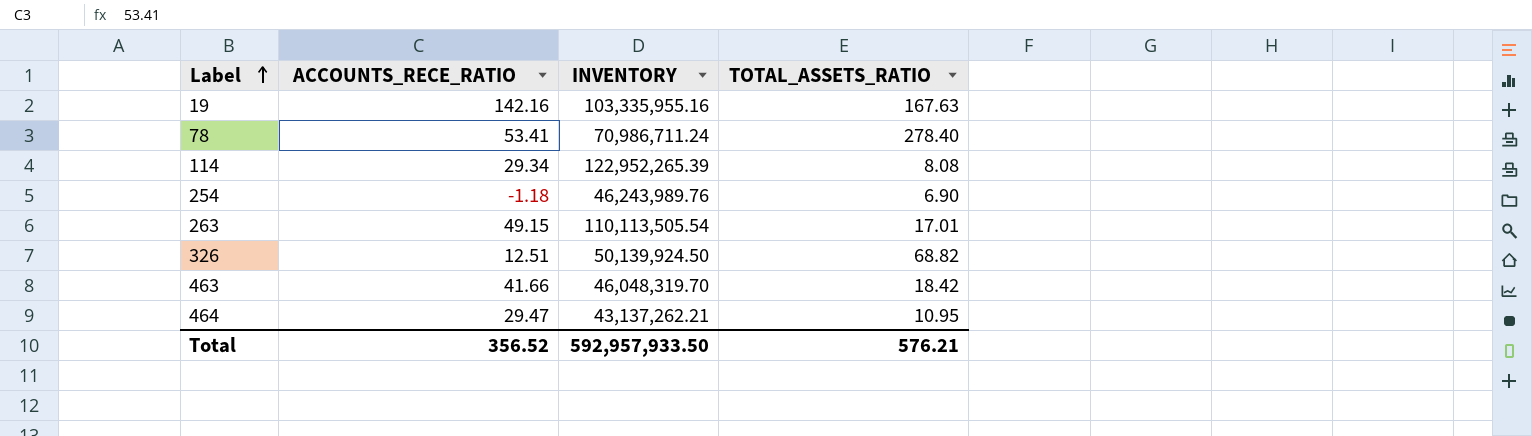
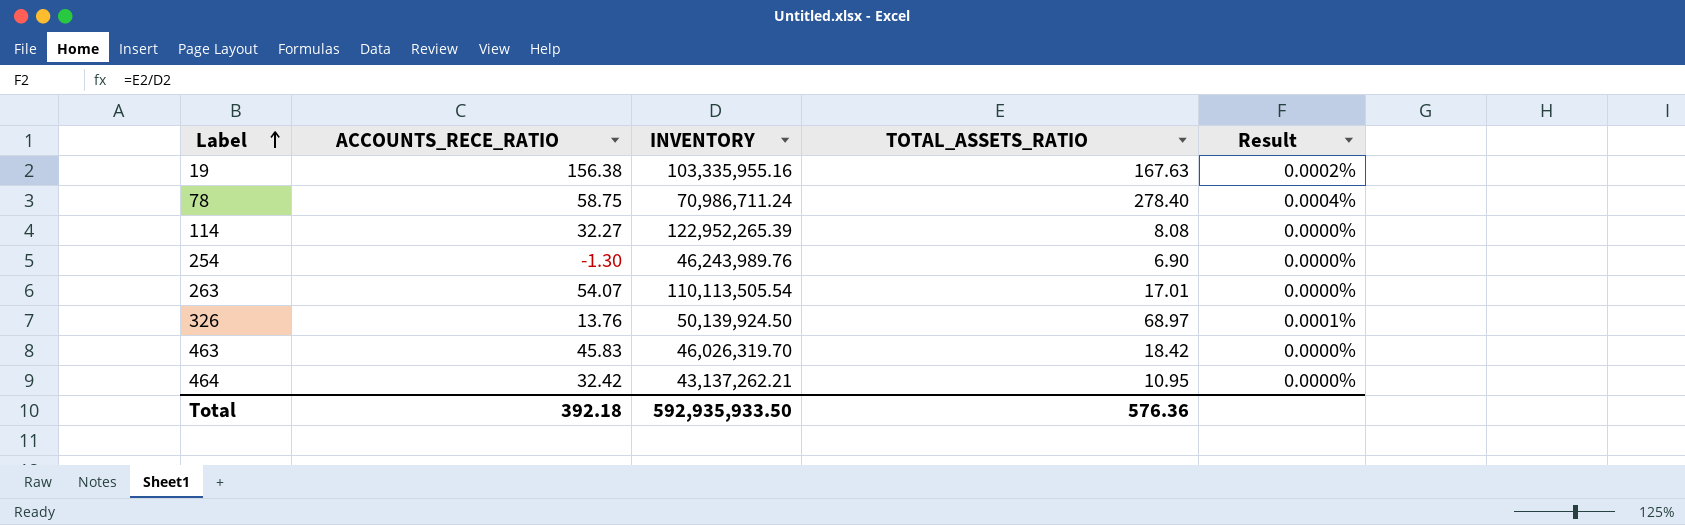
column Result | formula: none -> [TOTAL_ASSETS_RATIO] / [INVENTORY]
19 | ACCOUNTS_RECE_RATIO: 142.16 -> 156.38
78 | ACCOUNTS_RECE_RATIO: 53.41 -> 58.75
114 | ACCOUNTS_RECE_RATIO: 29.34 -> 32.27
254 | ACCOUNTS_RECE_RATIO: -1.18 -> -1.30
263 | ACCOUNTS_RECE_RATIO: 49.15 -> 54.07
326 | ACCOUNTS_RECE_RATIO: 12.51 -> 13.76
326 | TOTAL_ASSETS_RATIO: 68.82 -> 68.97
463 | ACCOUNTS_RECE_RATIO: 41.66 -> 45.83
463 | INVENTORY: 46,048,319.70 -> 46,026,319.70
464 | ACCOUNTS_RECE_RATIO: 29.47 -> 32.42
Total | ACCOUNTS_RECE_RATIO: 356.52 -> 392.18
Total | INVENTORY: 592,957,933.50 -> 592,935,933.50
Total | TOTAL_ASSETS_RATIO: 576.21 -> 576.36

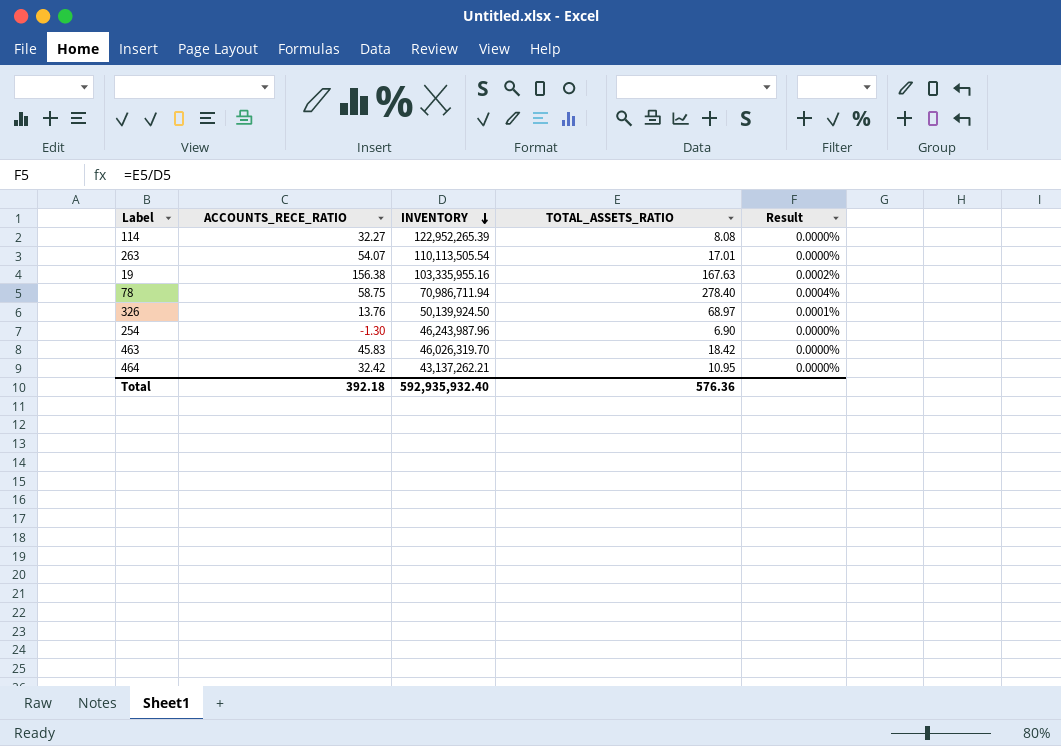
row order: Label ascending -> INVENTORY descending
78 | INVENTORY: 70,986,711.24 -> 70,986,711.94
254 | INVENTORY: 46,243,989.76 -> 46,243,987.96
Total | INVENTORY: 592,935,933.50 -> 592,935,932.40

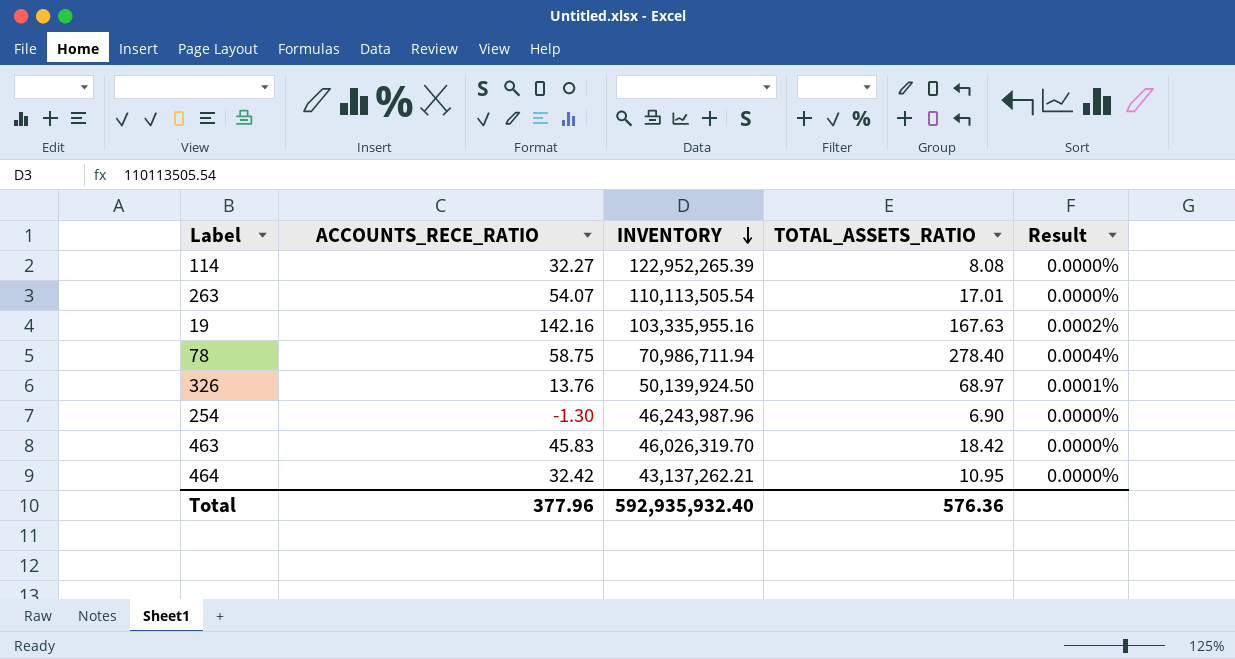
19 | ACCOUNTS_RECE_RATIO: 156.38 -> 142.16
Total | ACCOUNTS_RECE_RATIO: 392.18 -> 377.96

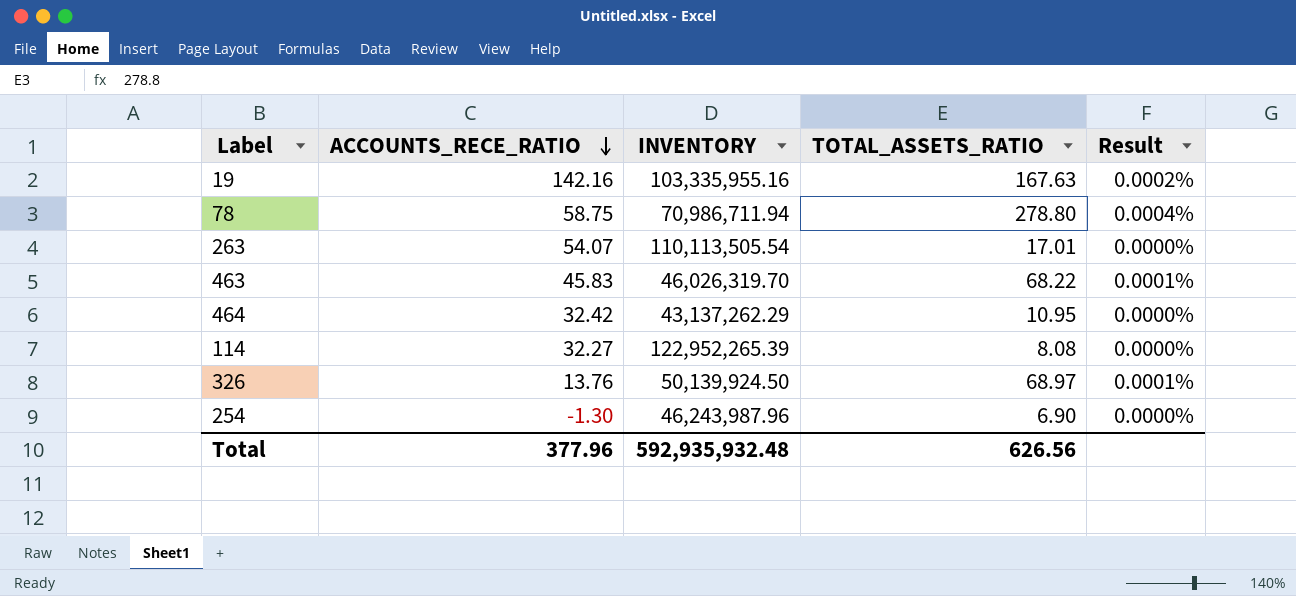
row order: INVENTORY descending -> ACCOUNTS_RECE_RATIO descending
78 | TOTAL_ASSETS_RATIO: 278.40 -> 278.80
463 | TOTAL_ASSETS_RATIO: 18.42 -> 68.22
463 | Result: 0.0000% -> 0.0001%
464 | INVENTORY: 43,137,262.21 -> 43,137,262.29
Total | INVENTORY: 592,935,932.40 -> 592,935,932.48
Total | TOTAL_ASSETS_RATIO: 576.36 -> 626.56

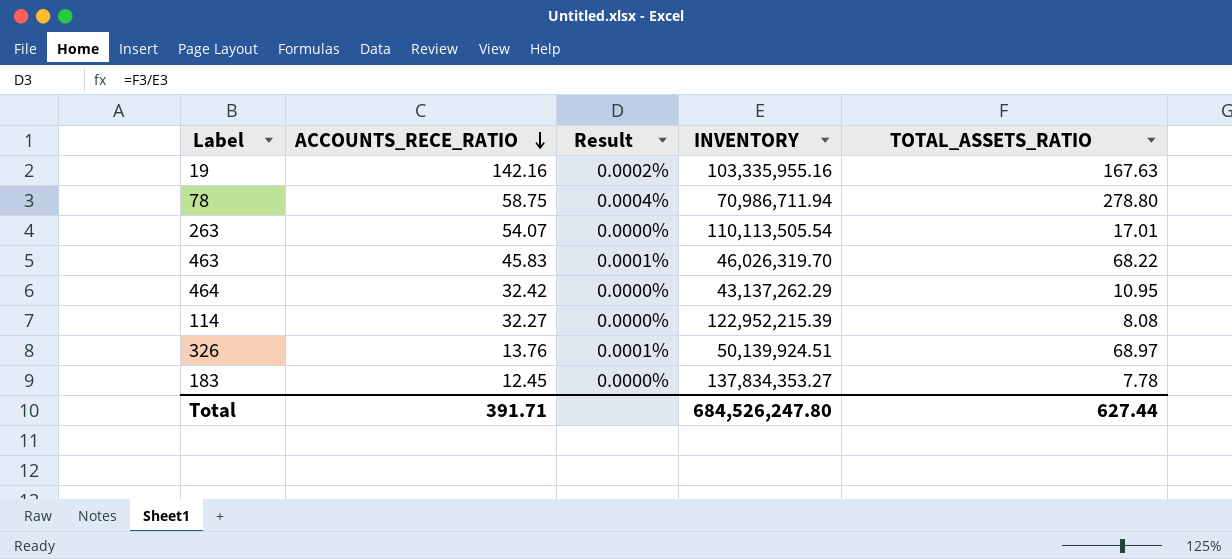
column Result | position: 5 -> 3
row 254: -1.30 | 46,243,987.96 | 6.90 | 0.0000% -> none
114 | INVENTORY: 122,952,265.39 -> 122,952,215.39
326 | INVENTORY: 50,139,924.50 -> 50,139,924.51
row 183: none -> 12.45 | 0.0000% | 137,834,353.27 | 7.78
Total | ACCOUNTS_RECE_RATIO: 377.96 -> 391.71
Total | INVENTORY: 592,935,932.48 -> 684,526,247.80
Total | TOTAL_ASSETS_RATIO: 626.56 -> 627.44

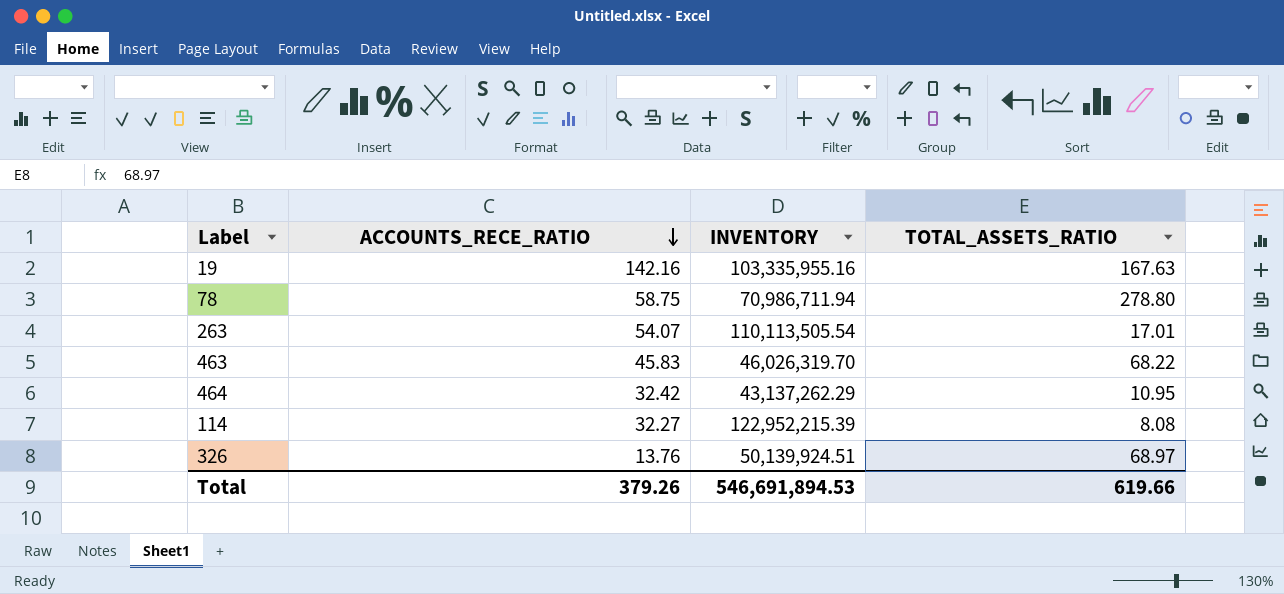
column Result | formula: [TOTAL_ASSETS_RATIO] / [INVENTORY] -> none
row 183: 12.45 | 0.0000% | 137,834,353.27 | 7.78 -> none
Total | ACCOUNTS_RECE_RATIO: 391.71 -> 379.26
Total | INVENTORY: 684,526,247.80 -> 546,691,894.53
Total | TOTAL_ASSETS_RATIO: 627.44 -> 619.66

